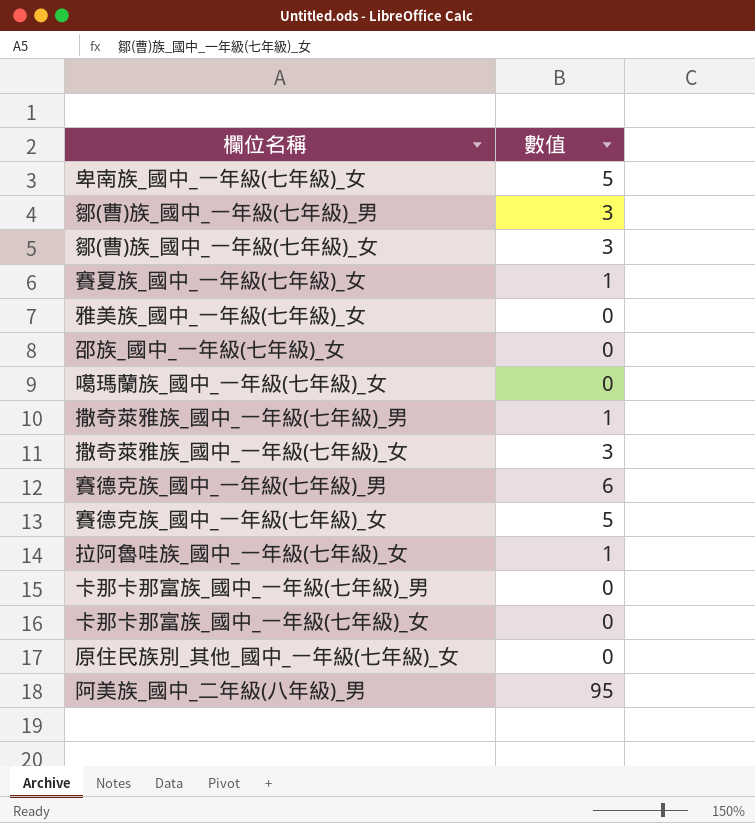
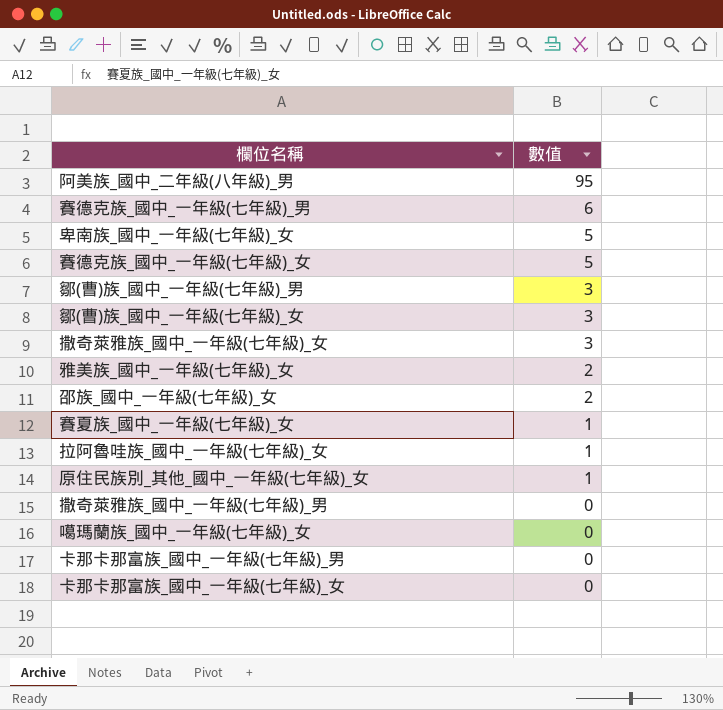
row order: none -> 數值 descending
雅美族_國中_一年級(七年級)_女 | 數值: 0 -> 2
邵族_國中_一年級(七年級)_女 | 數值: 0 -> 2
原住民族別_其他_國中_一年級(七年級)_女 | 數值: 0 -> 1
撒奇萊雅族_國中_一年級(七年級)_男 | 數值: 1 -> 0

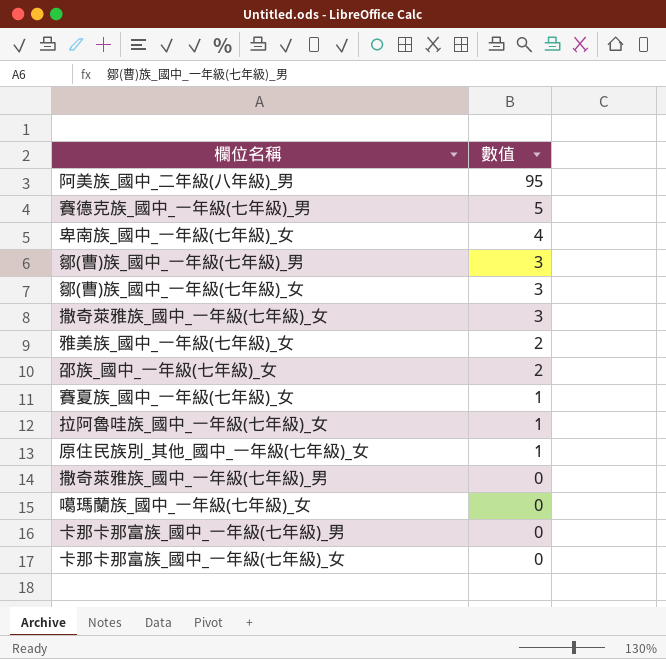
row 賽德克族_國中_一年級(七年級)_女: 5 -> none
賽德克族_國中_一年級(七年級)_男 | 數值: 6 -> 5
卑南族_國中_一年級(七年級)_女 | 數值: 5 -> 4

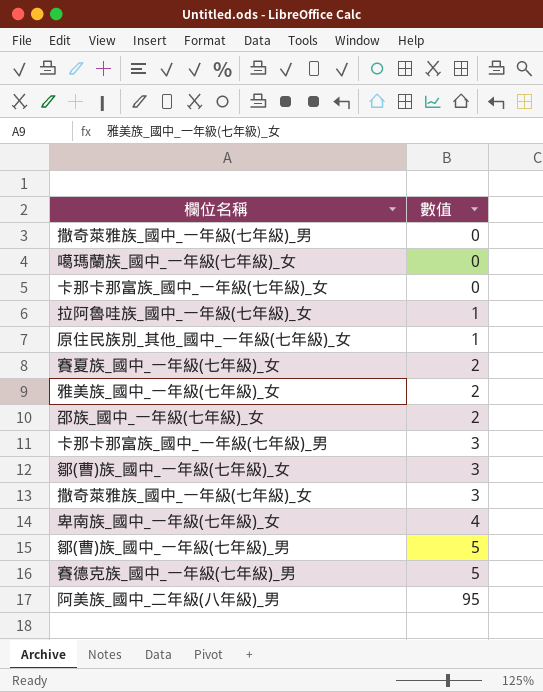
row order: 數值 descending -> 數值 ascending
賽夏族_國中_一年級(七年級)_女 | 數值: 1 -> 2
卡那卡那富族_國中_一年級(七年級)_男 | 數值: 0 -> 3
鄒(曹)族_國中_一年級(七年級)_男 | 數值: 3 -> 5

